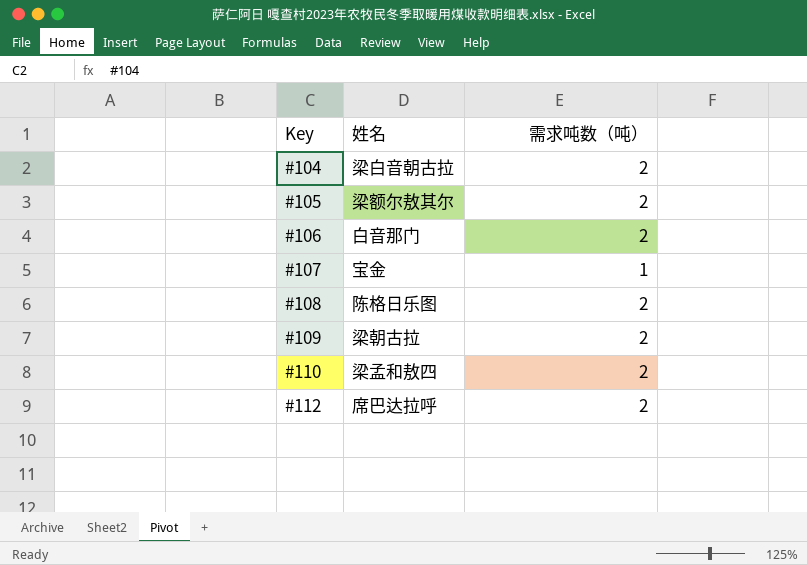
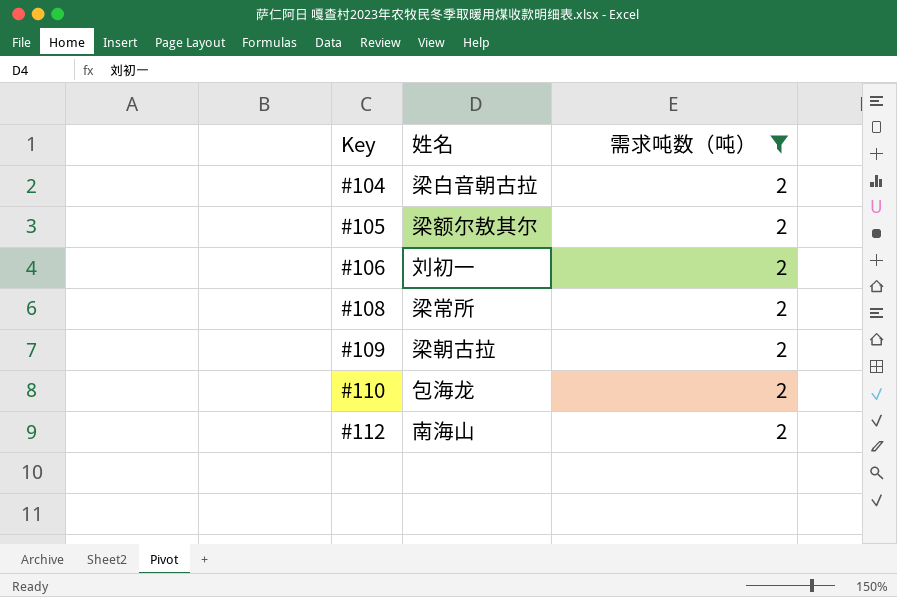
filter: none -> 需求吨数（吨） = 2
#106 | 姓名: 白音那门 -> 刘初一
#108 | 姓名: 陈格日乐图 -> 梁常所
#110 | 姓名: 梁孟和敖四 -> 包海龙
#112 | 姓名: 席巴达拉呼 -> 南海山

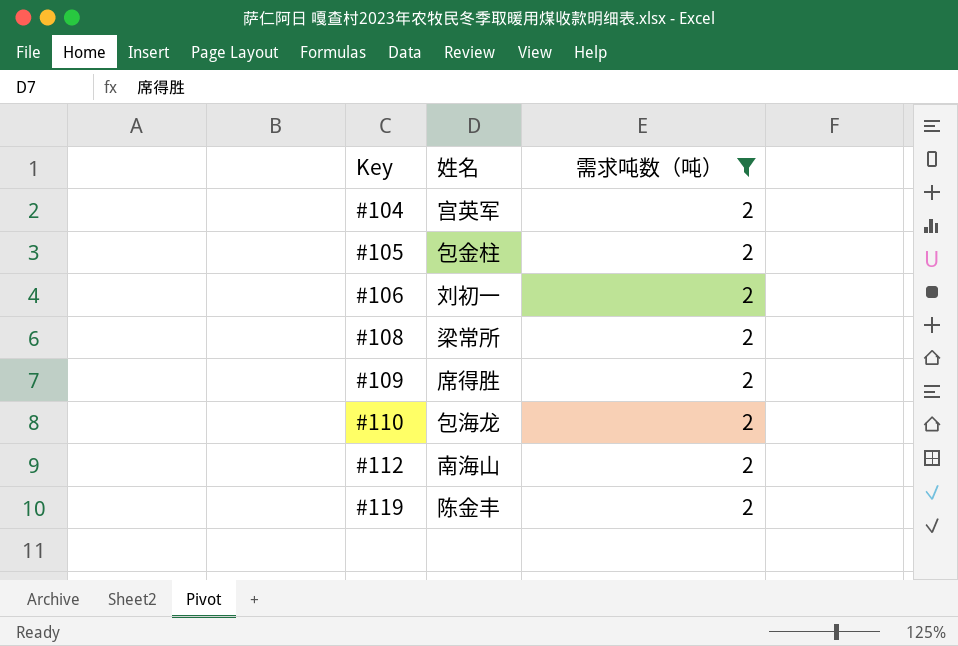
#104 | 姓名: 梁白音朝古拉 -> 宫英军
#105 | 姓名: 梁额尔敖其尔 -> 包金柱
#109 | 姓名: 梁朝古拉 -> 席得胜
row #119: none -> 陈金丰 | 2

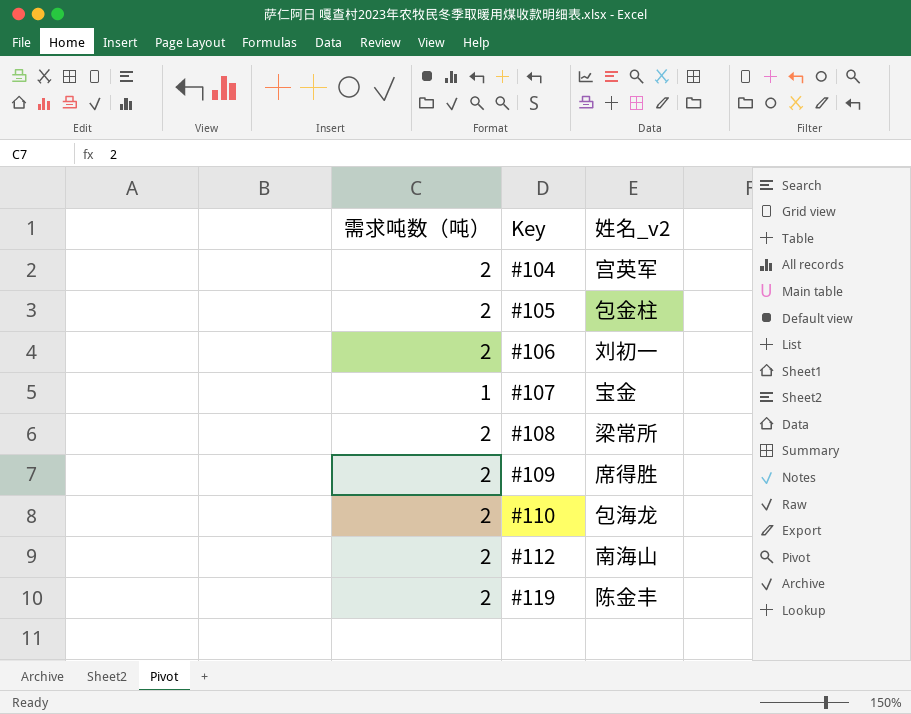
filter: 需求吨数（吨） = 2 -> none
column 需求吨数（吨） | position: 3 -> 1
column name: 姓名 -> 姓名_v2

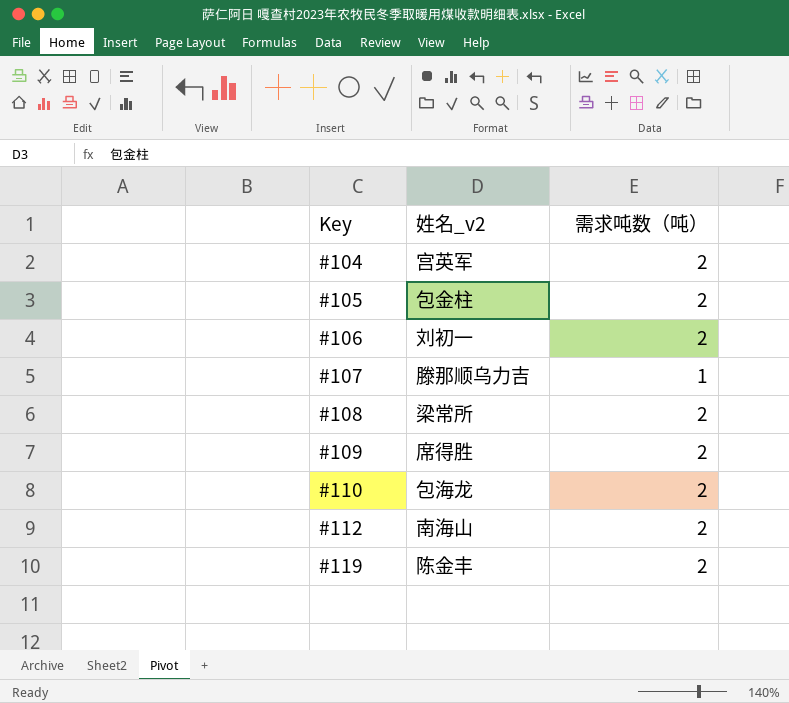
column 需求吨数（吨） | position: 1 -> 3
#107 | 姓名_v2: 宝金 -> 滕那顺乌力吉

